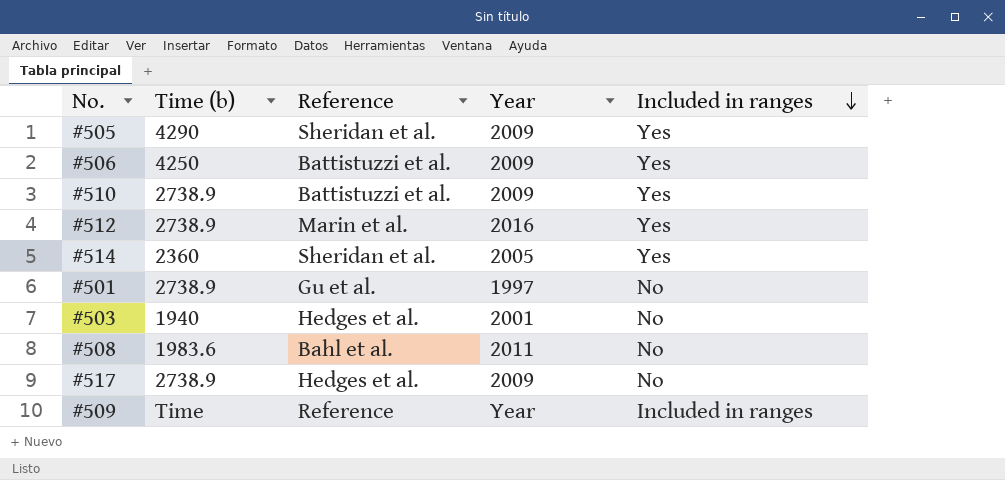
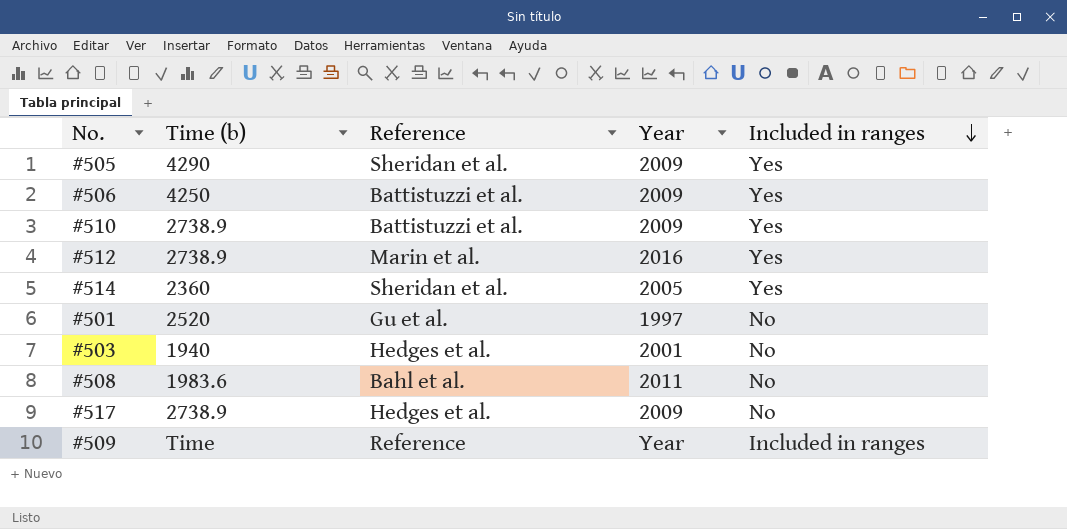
#501 | Time (b): 2738.9 -> 2520

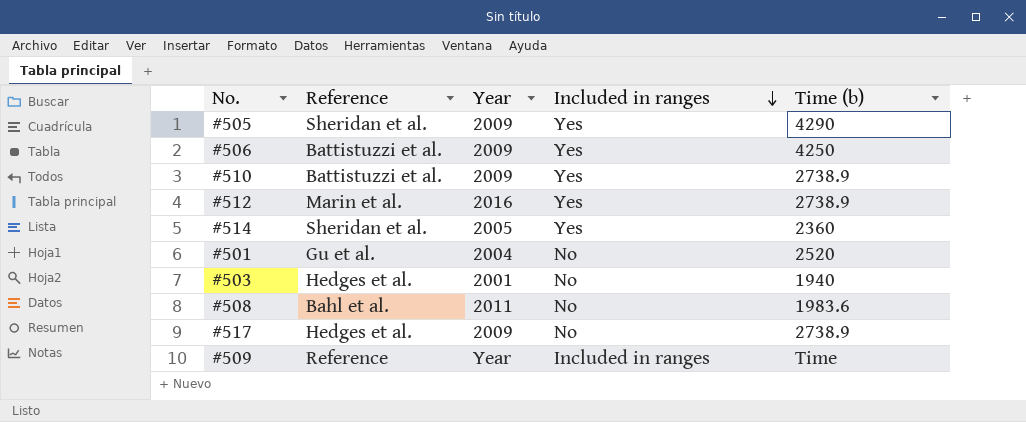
column Time (b) | position: 2 -> 5
#501 | Year: 1997 -> 2004

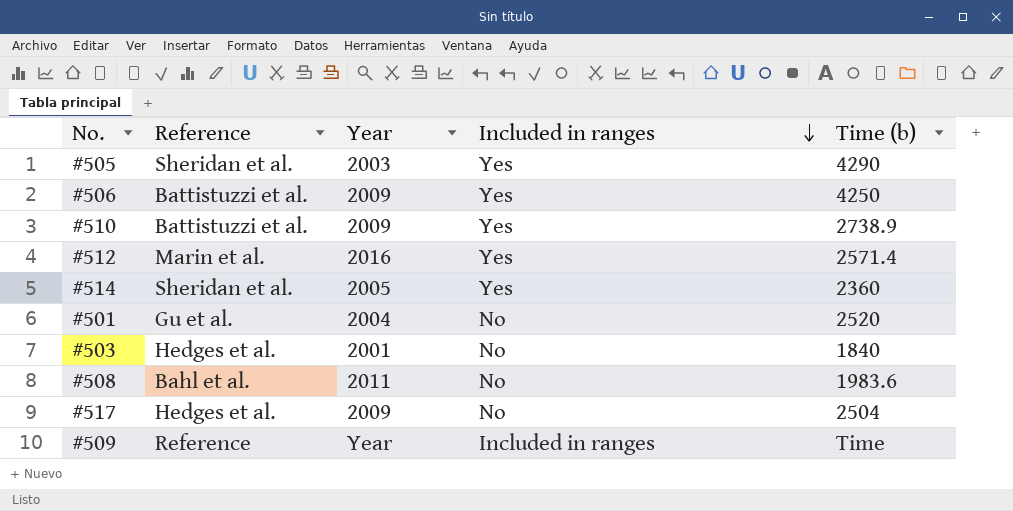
#505 | Year: 2009 -> 2003
#512 | Time (b): 2738.9 -> 2571.4
#503 | Time (b): 1940 -> 1840
#517 | Time (b): 2738.9 -> 2504

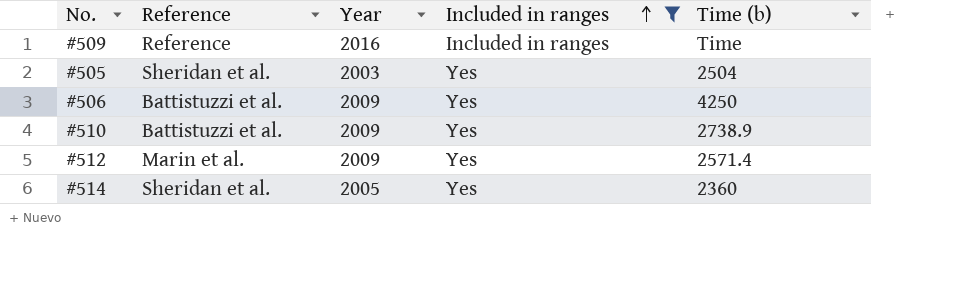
filter: none -> Included in ranges != No
row order: Included in ranges descending -> Included in ranges ascending
#509 | Year: Year -> 2016
#505 | Time (b): 4290 -> 2504
#512 | Year: 2016 -> 2009

